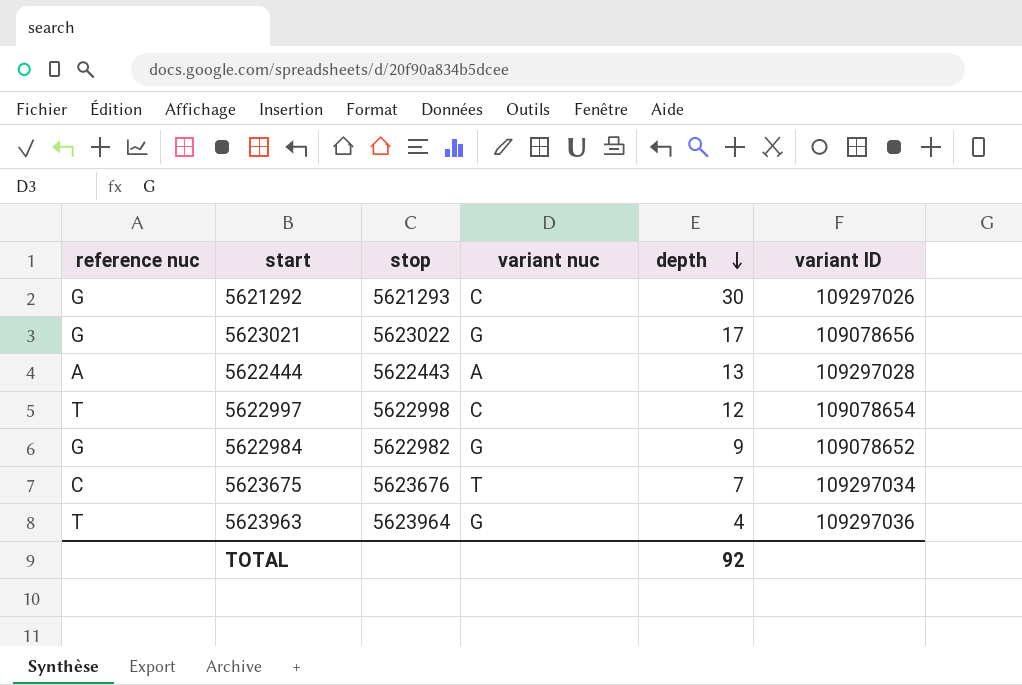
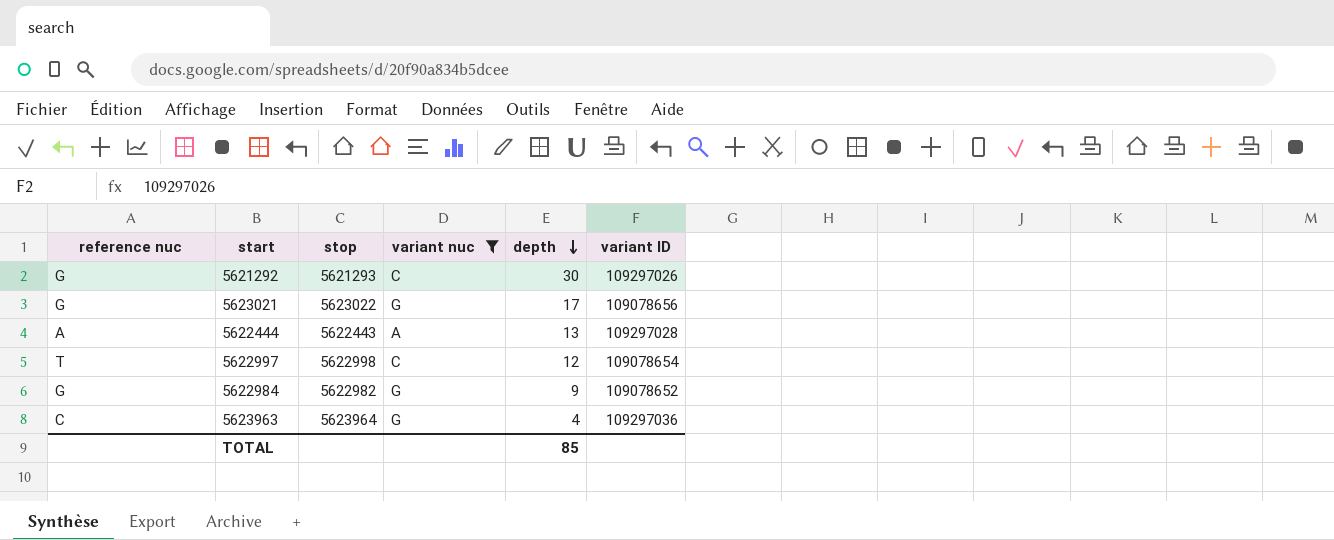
filter: none -> variant nuc != T
5623963 | reference nuc: T -> C
TOTAL | depth: 92 -> 85

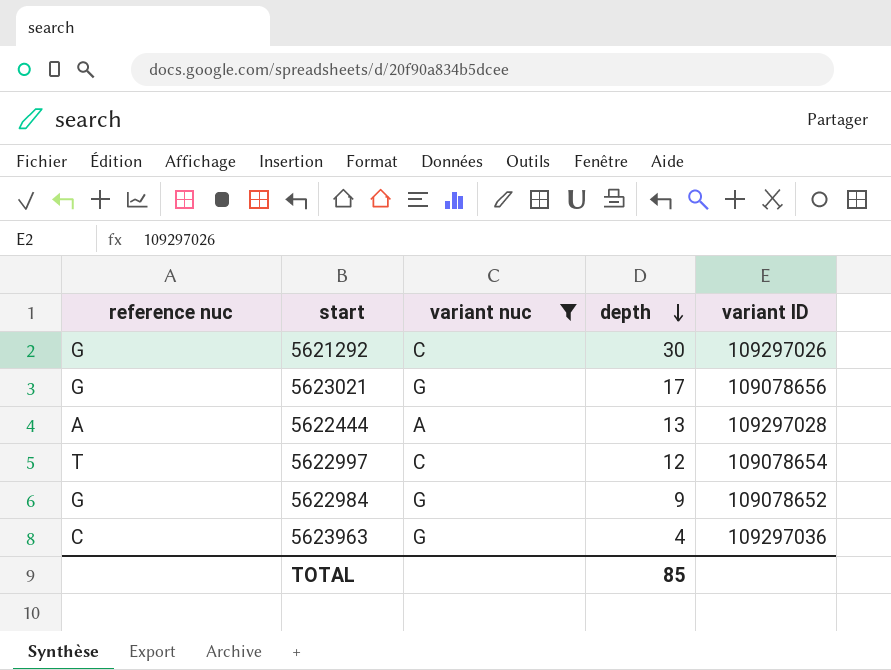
column stop | position: 3 -> none

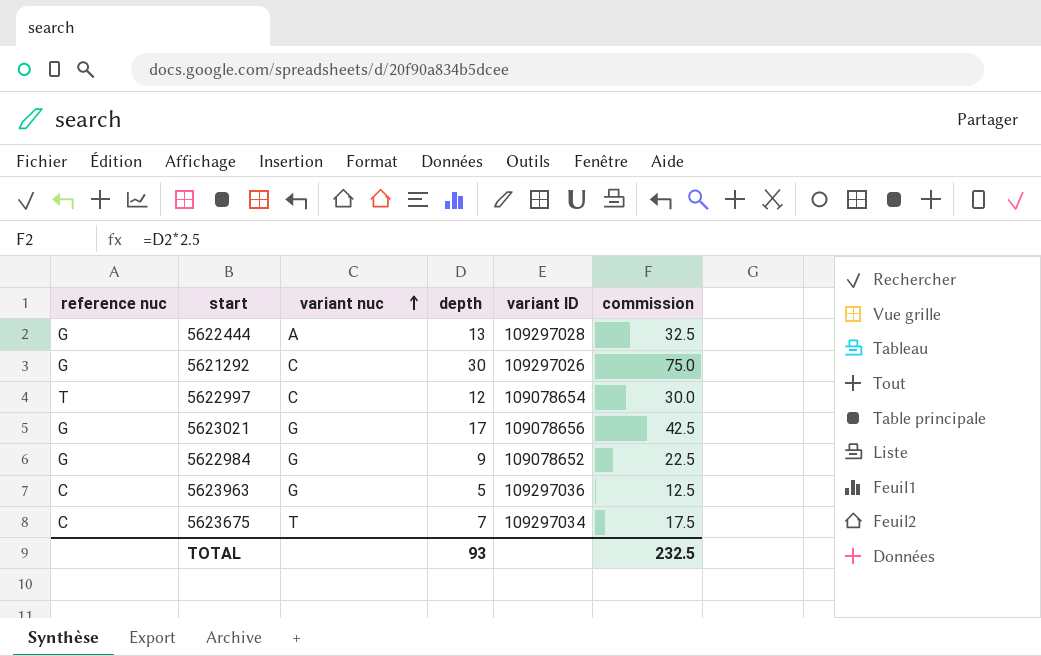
filter: variant nuc != T -> none
row order: depth descending -> variant nuc ascending
column commission | formula: none -> [depth] * 2.5
5622444 | reference nuc: A -> G
5623963 | depth: 4 -> 5
TOTAL | depth: 85 -> 93

